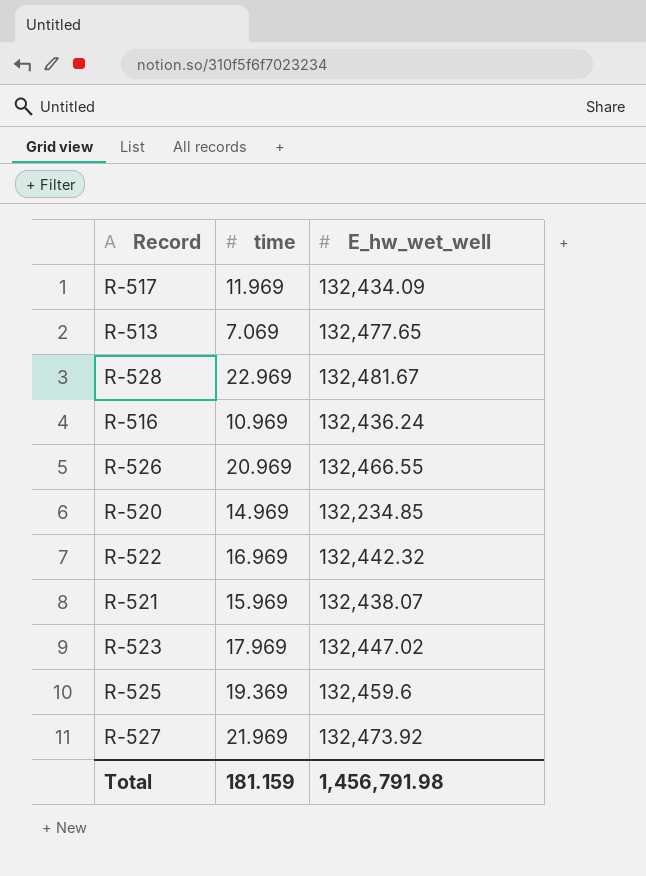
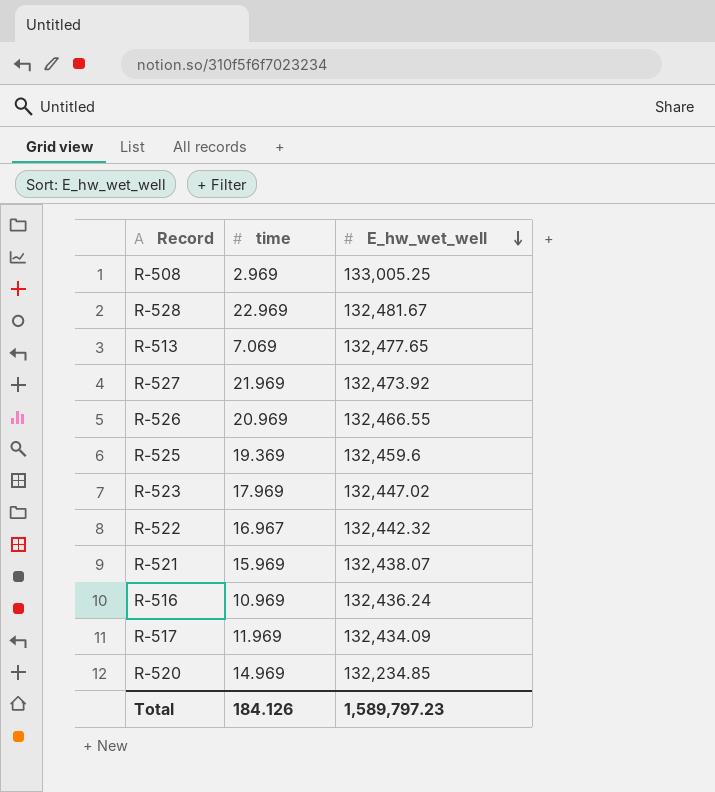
row order: none -> E_hw_wet_well descending
row R-508: none -> 2.969 | 133,005.25
R-522 | time: 16.969 -> 16.967
Total | time: 181.159 -> 184.126
Total | E_hw_wet_well: 1,456,791.98 -> 1,589,797.23

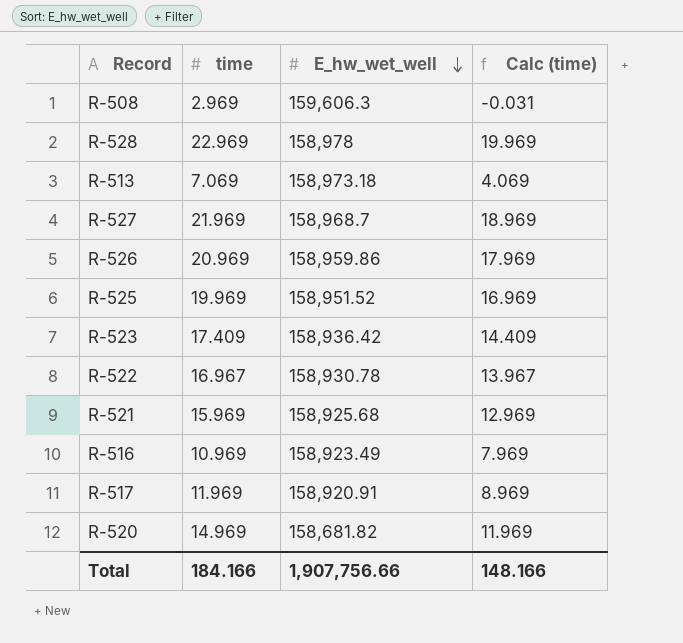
column Calc (time) | formula: none -> [time] - 3
R-508 | E_hw_wet_well: 133,005.25 -> 159,606.3
R-528 | E_hw_wet_well: 132,481.67 -> 158,978
R-513 | E_hw_wet_well: 132,477.65 -> 158,973.18
R-527 | E_hw_wet_well: 132,473.92 -> 158,968.7
R-526 | E_hw_wet_well: 132,466.55 -> 158,959.86
R-525 | time: 19.369 -> 19.969
R-525 | E_hw_wet_well: 132,459.6 -> 158,951.52
R-523 | time: 17.969 -> 17.409
R-523 | E_hw_wet_well: 132,447.02 -> 158,936.42
R-522 | E_hw_wet_well: 132,442.32 -> 158,930.78
R-521 | E_hw_wet_well: 132,438.07 -> 158,925.68
R-516 | E_hw_wet_well: 132,436.24 -> 158,923.49
R-517 | E_hw_wet_well: 132,434.09 -> 158,920.91
R-520 | E_hw_wet_well: 132,234.85 -> 158,681.82
Total | time: 184.126 -> 184.166
Total | E_hw_wet_well: 1,589,797.23 -> 1,907,756.66

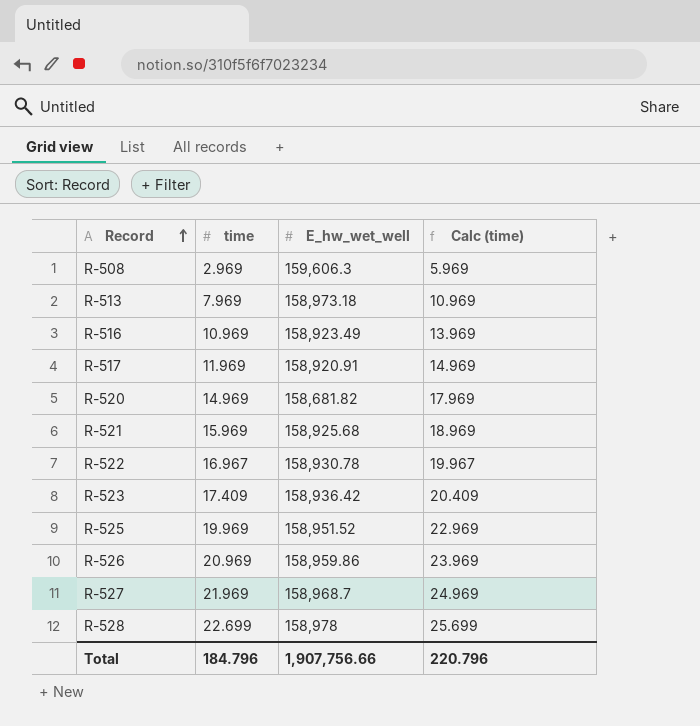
row order: E_hw_wet_well descending -> Record ascending
column Calc (time) | formula: [time] - 3 -> [time] + 3
R-513 | time: 7.069 -> 7.969
R-528 | time: 22.969 -> 22.699
Total | time: 184.166 -> 184.796
Total | Calc (time): 148.166 -> 220.796

